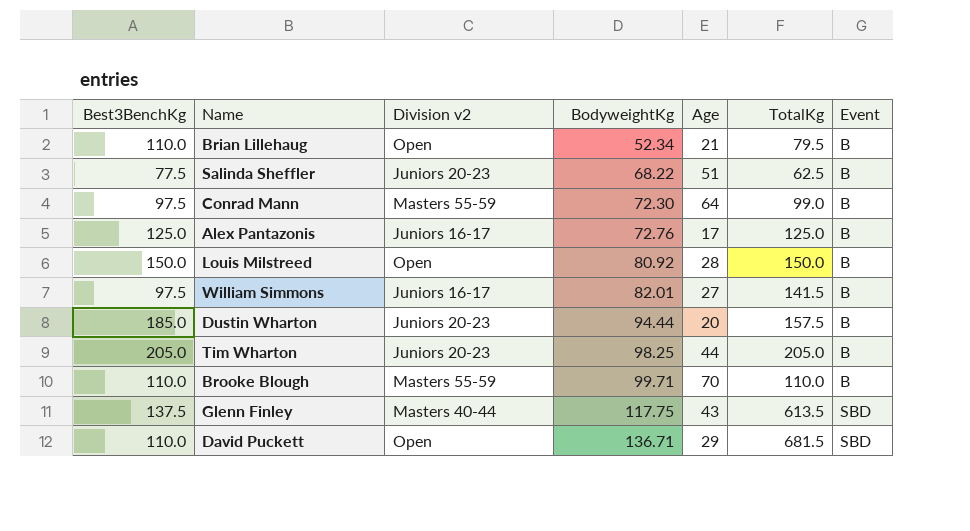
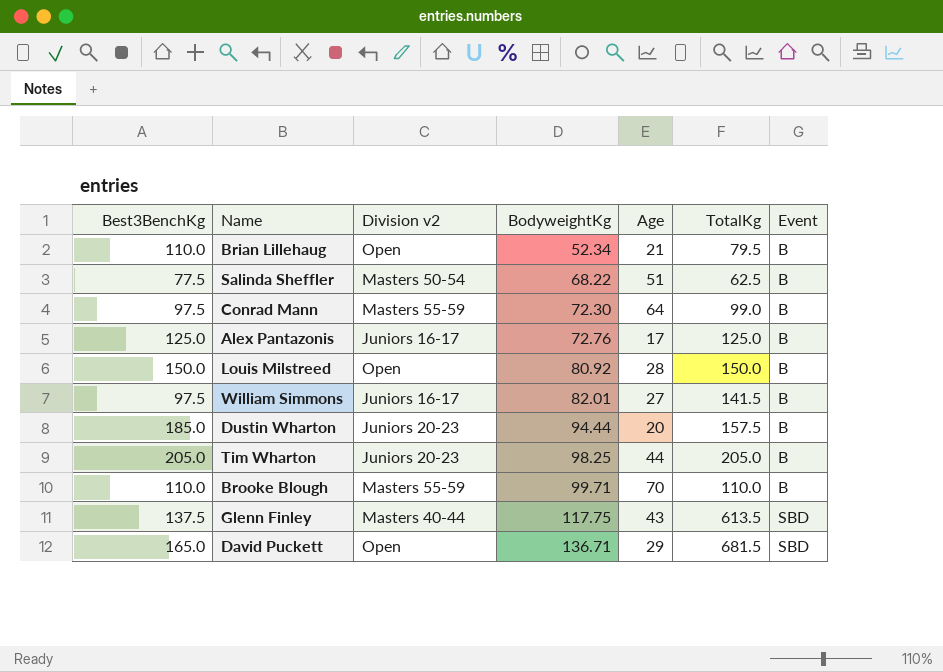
Salinda Sheffler | Division v2: Juniors 20-23 -> Masters 50-54
David Puckett | Best3BenchKg: 110.0 -> 165.0

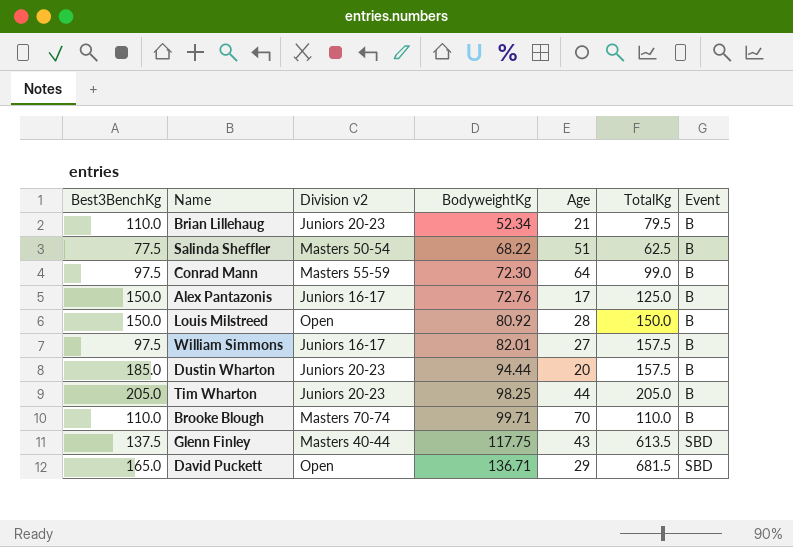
Brian Lillehaug | Division v2: Open -> Juniors 20-23
Alex Pantazonis | Best3BenchKg: 125.0 -> 150.0
William Simmons | TotalKg: 141.5 -> 157.5
Brooke Blough | Division v2: Masters 55-59 -> Masters 70-74

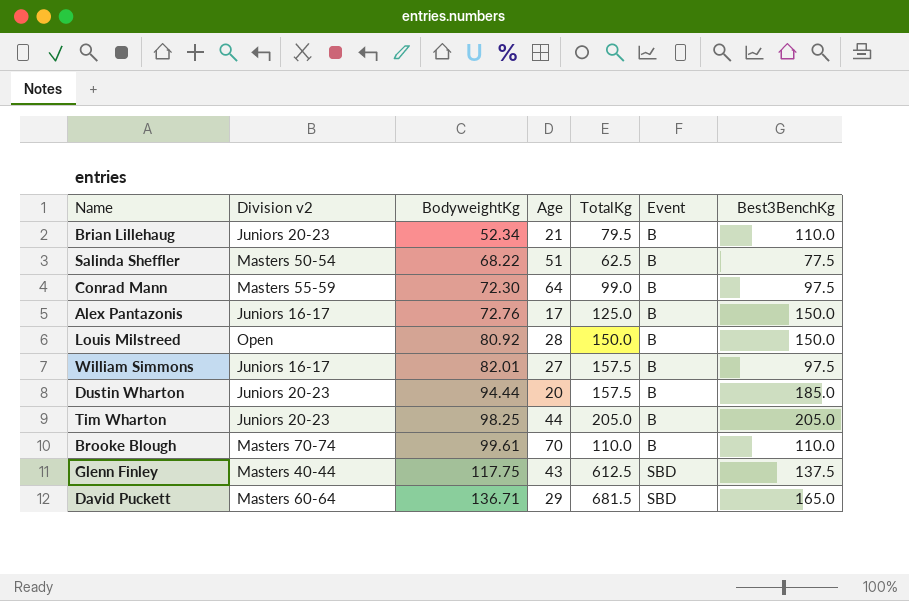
column Best3BenchKg | position: 1 -> 7
Brooke Blough | BodyweightKg: 99.71 -> 99.61
Glenn Finley | TotalKg: 613.5 -> 612.5
David Puckett | Division v2: Open -> Masters 60-64

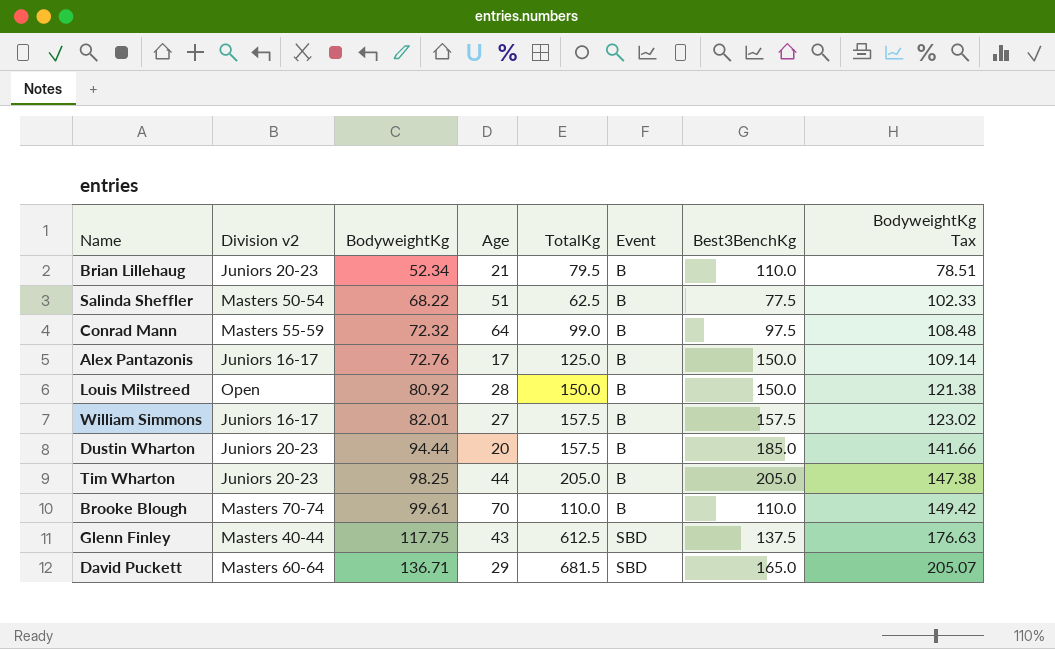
column BodyweightKg Tax | formula: none -> [BodyweightKg] * 1.5
Conrad Mann | BodyweightKg: 72.30 -> 72.32
William Simmons | Best3BenchKg: 97.5 -> 157.5

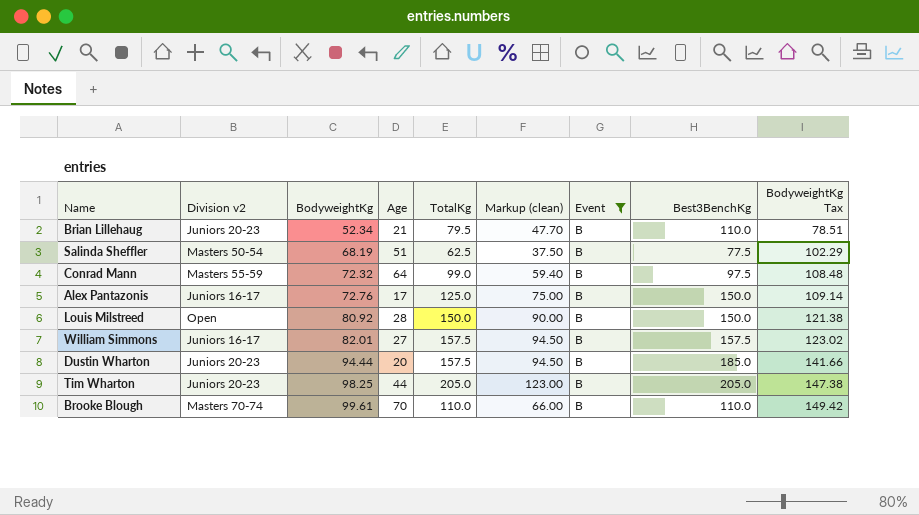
filter: none -> Event = B
column Markup (clean) | formula: none -> [TotalKg] * 0.6
Salinda Sheffler | BodyweightKg: 68.22 -> 68.19
Salinda Sheffler | BodyweightKg Tax: 102.33 -> 102.29

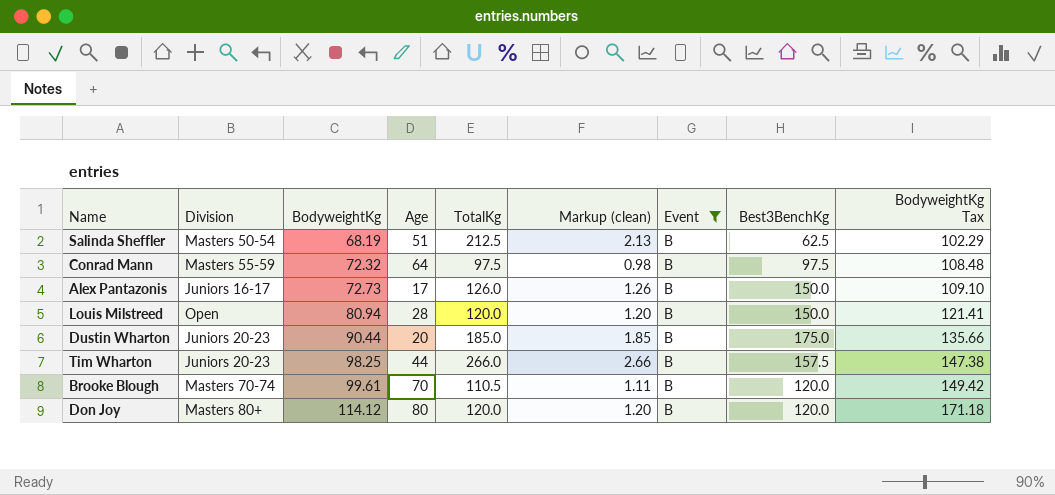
column name: Division v2 -> Division
column Markup (clean) | formula: [TotalKg] * 0.6 -> [TotalKg] * 0.01
row Brian Lillehaug: Juniors 20-23 | 52.34 | 21 | 79.5 | 47.70 | B | 110.0 | 78.51 -> none
row William Simmons: Juniors 16-17 | 82.01 | 27 | 157.5 | 94.50 | B | 157.5 | 123.02 -> none
Salinda Sheffler | TotalKg: 62.5 -> 212.5
Salinda Sheffler | Best3BenchKg: 77.5 -> 62.5
Conrad Mann | TotalKg: 99.0 -> 97.5
Alex Pantazonis | BodyweightKg: 72.76 -> 72.73
Alex Pantazonis | TotalKg: 125.0 -> 126.0
Alex Pantazonis | BodyweightKg Tax: 109.14 -> 109.10
Louis Milstreed | BodyweightKg: 80.92 -> 80.94
Louis Milstreed | TotalKg: 150.0 -> 120.0
Louis Milstreed | BodyweightKg Tax: 121.38 -> 121.41
Dustin Wharton | BodyweightKg: 94.44 -> 90.44
Dustin Wharton | TotalKg: 157.5 -> 185.0
Dustin Wharton | Best3BenchKg: 185.0 -> 175.0
Dustin Wharton | BodyweightKg Tax: 141.66 -> 135.66
Tim Wharton | TotalKg: 205.0 -> 266.0
Tim Wharton | Best3BenchKg: 205.0 -> 157.5
Brooke Blough | TotalKg: 110.0 -> 110.5
Brooke Blough | Best3BenchKg: 110.0 -> 120.0
row Don Joy: none -> Masters 80+ | 114.12 | 80 | 120.0 | 1.20 | B | 120.0 | 171.18

